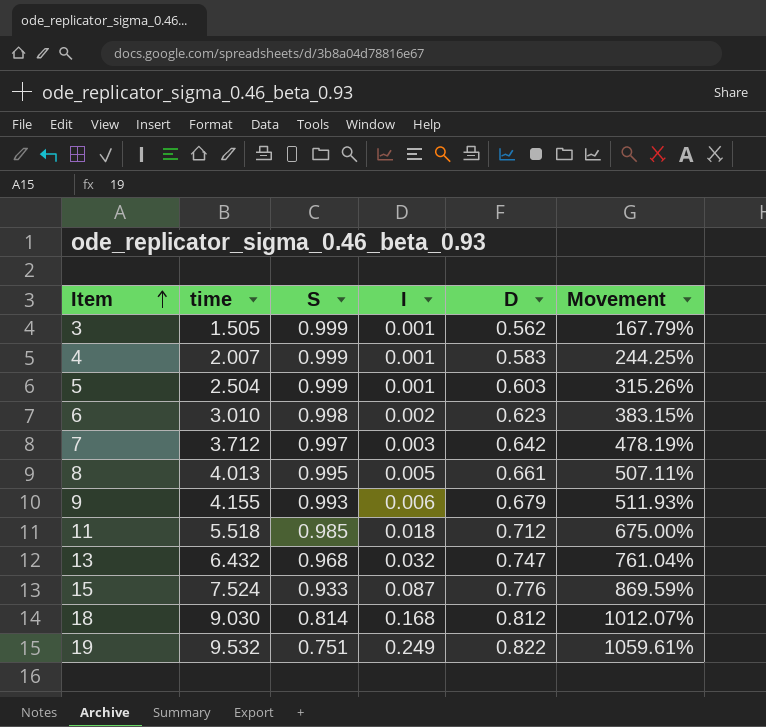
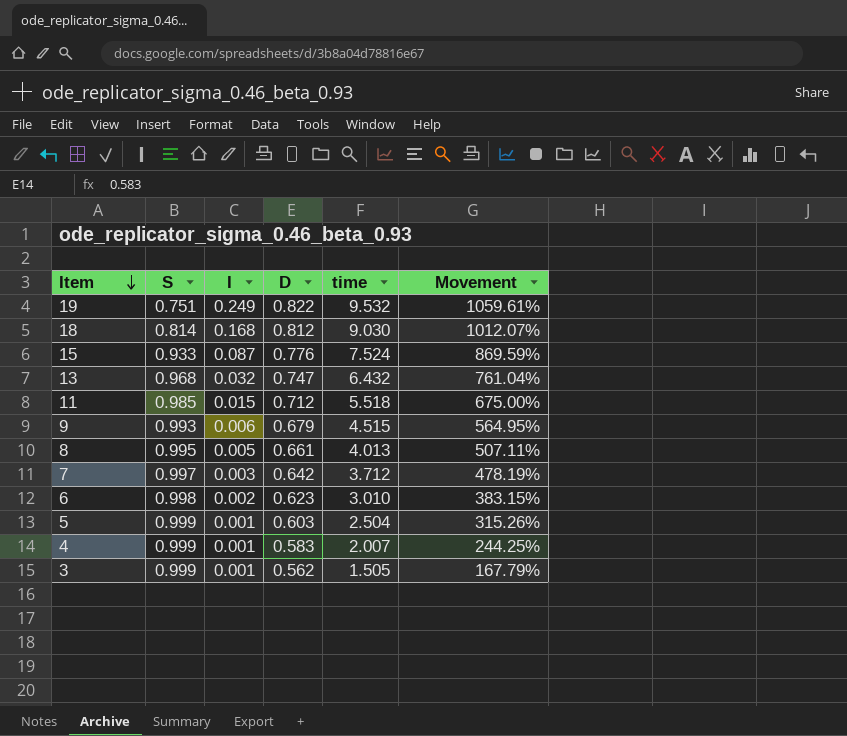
row order: Item ascending -> Item descending
column time | position: 2 -> 5
11 | I: 0.018 -> 0.015
9 | time: 4.155 -> 4.515
9 | Movement: 511.93% -> 564.95%

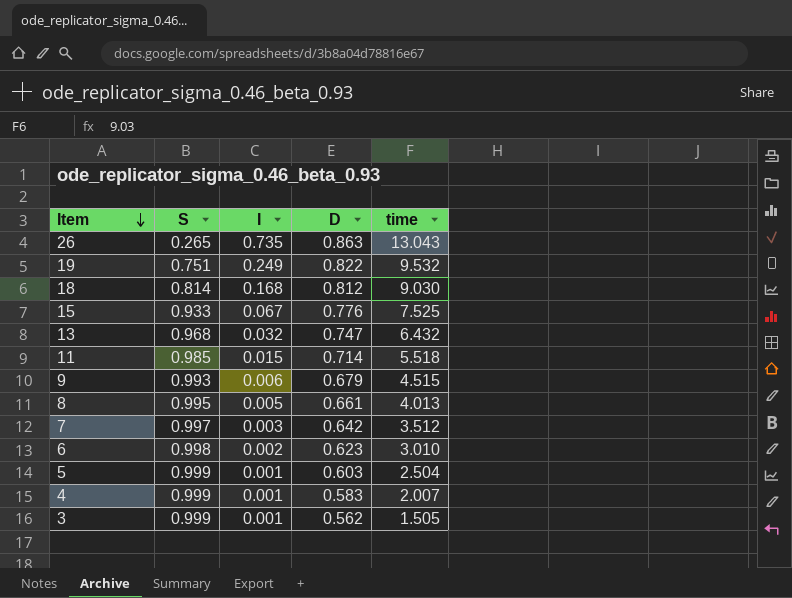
column Movement | formula: ([time] - [D]) / [D] -> none
row 26: none -> 0.265 | 0.735 | 0.863 | 13.043
15 | I: 0.087 -> 0.067
15 | time: 7.524 -> 7.525
11 | D: 0.712 -> 0.714
7 | time: 3.712 -> 3.512

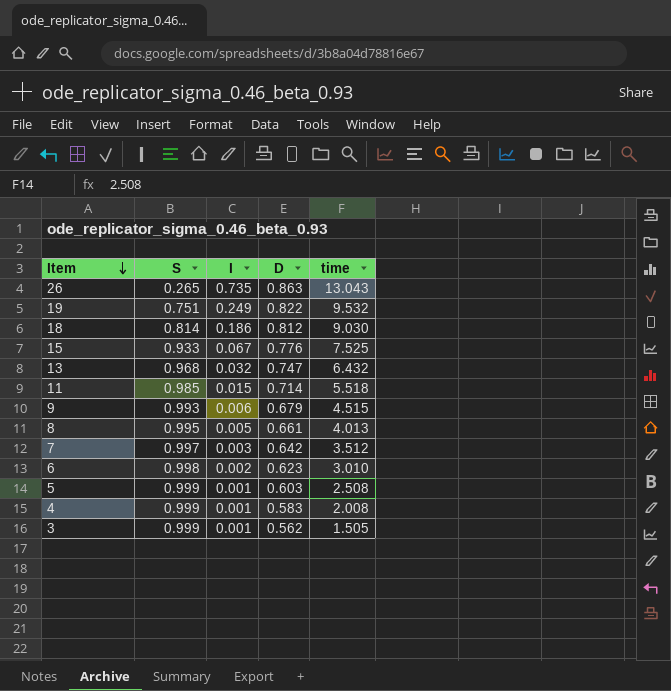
18 | I: 0.168 -> 0.186
5 | time: 2.504 -> 2.508
4 | time: 2.007 -> 2.008

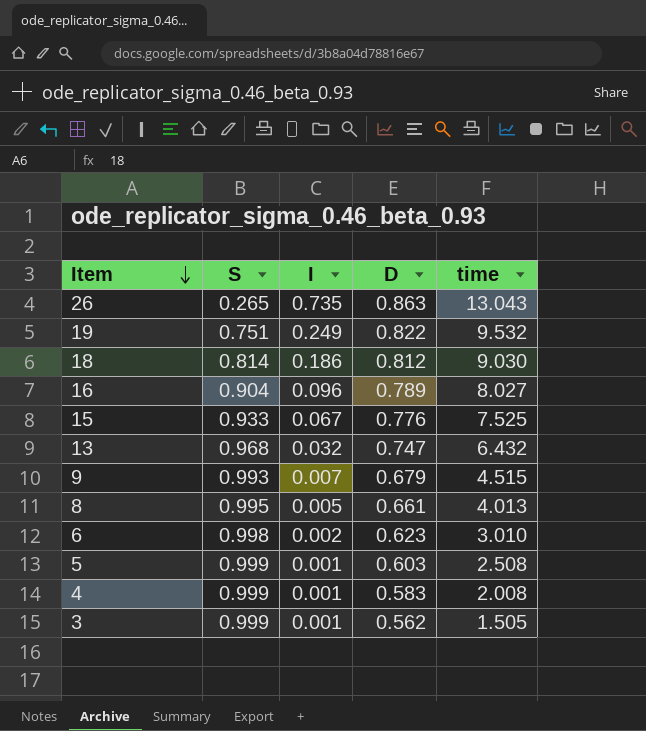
row 11: 0.985 | 0.015 | 0.714 | 5.518 -> none
row 7: 0.997 | 0.003 | 0.642 | 3.512 -> none
row 16: none -> 0.904 | 0.096 | 0.789 | 8.027
9 | I: 0.006 -> 0.007

